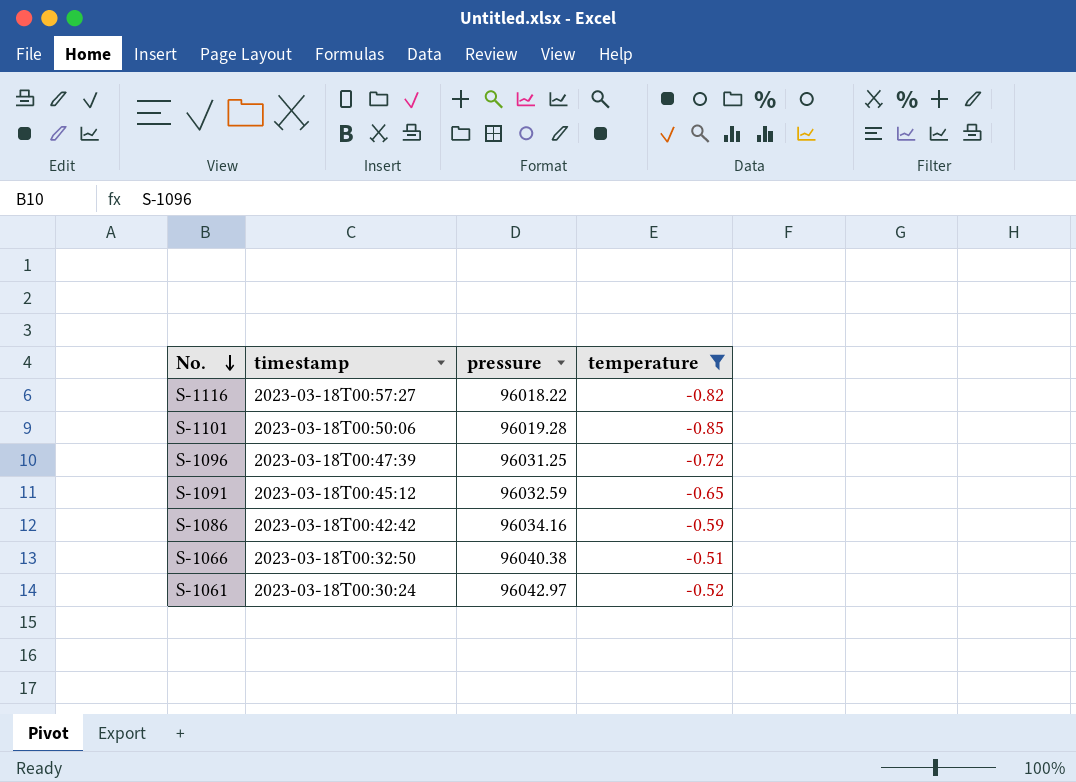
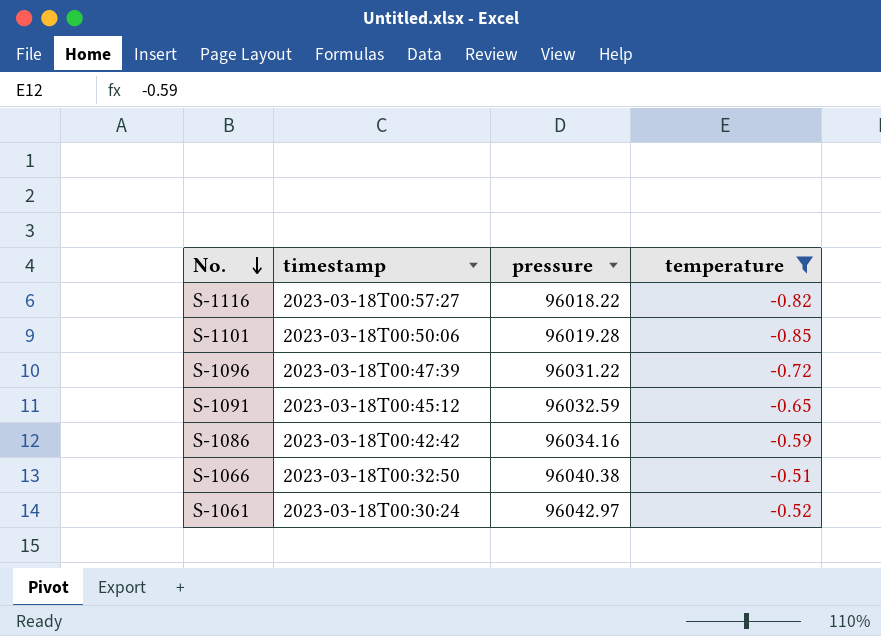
S-1096 | pressure: 96031.25 -> 96031.22

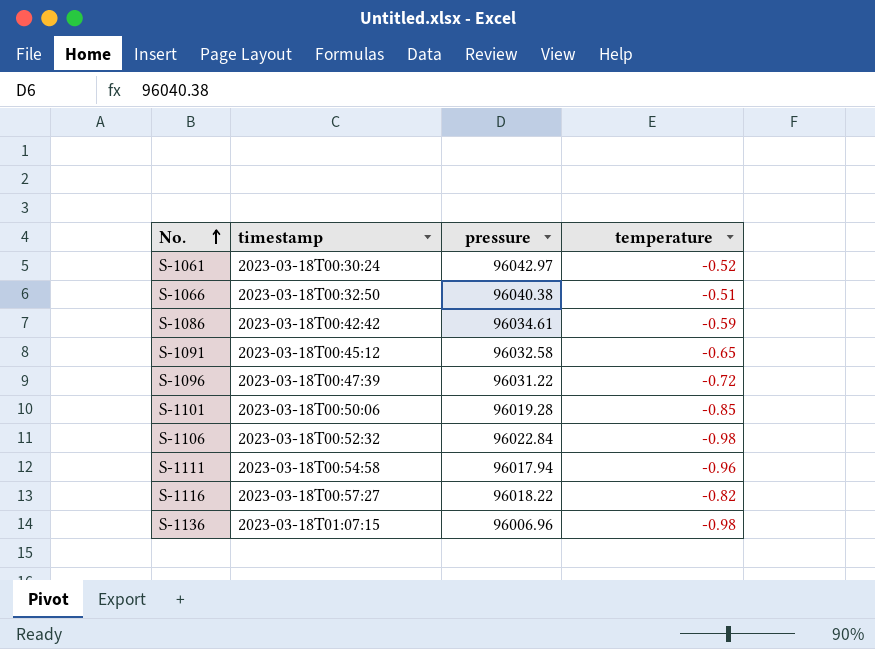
filter: temperature >= -0.85 -> none
row order: No. descending -> No. ascending
S-1086 | pressure: 96034.16 -> 96034.61
S-1091 | pressure: 96032.59 -> 96032.58

